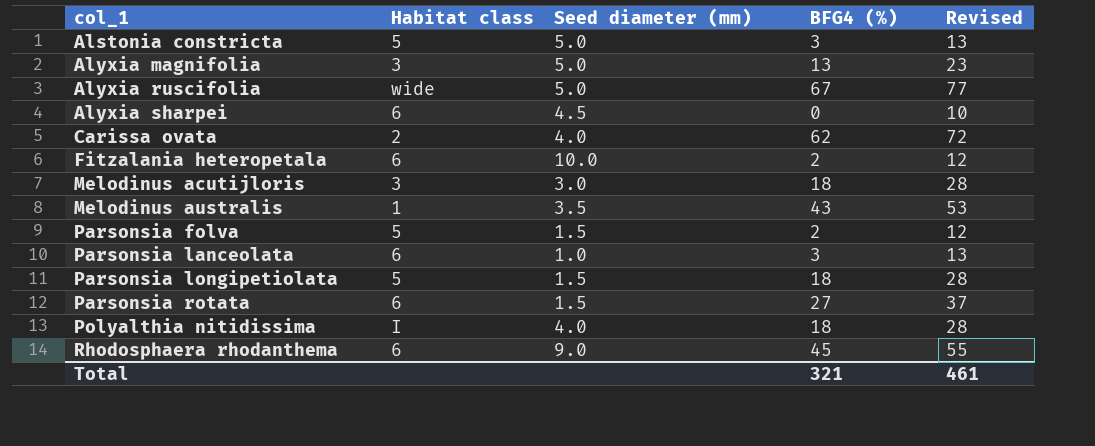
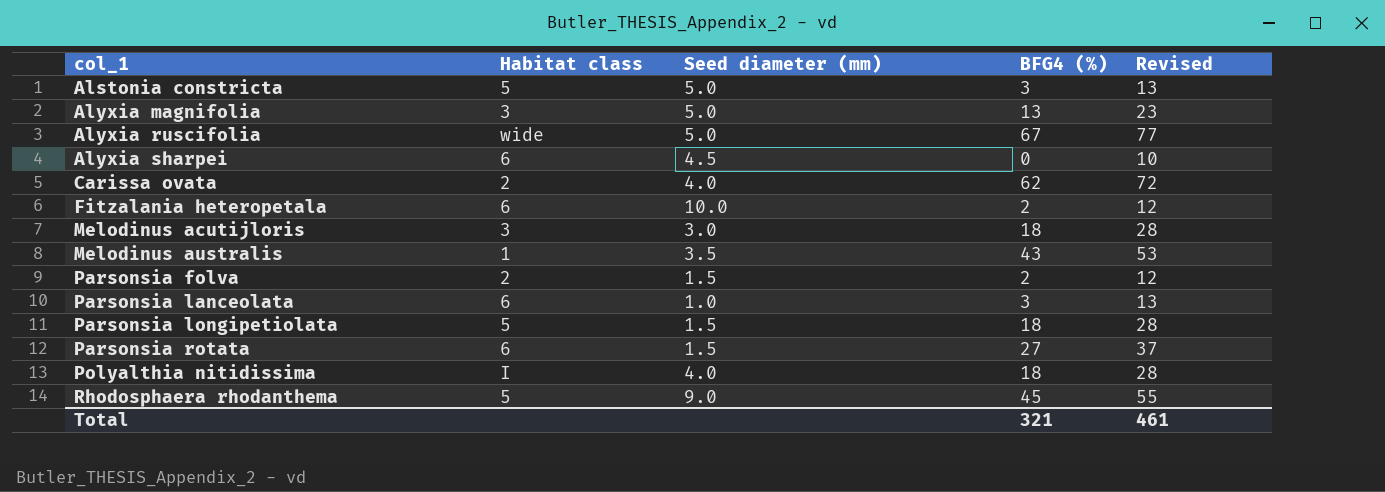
Parsonsia folva | Habitat class: 5 -> 2
Rhodosphaera rhodanthema | Habitat class: 6 -> 5

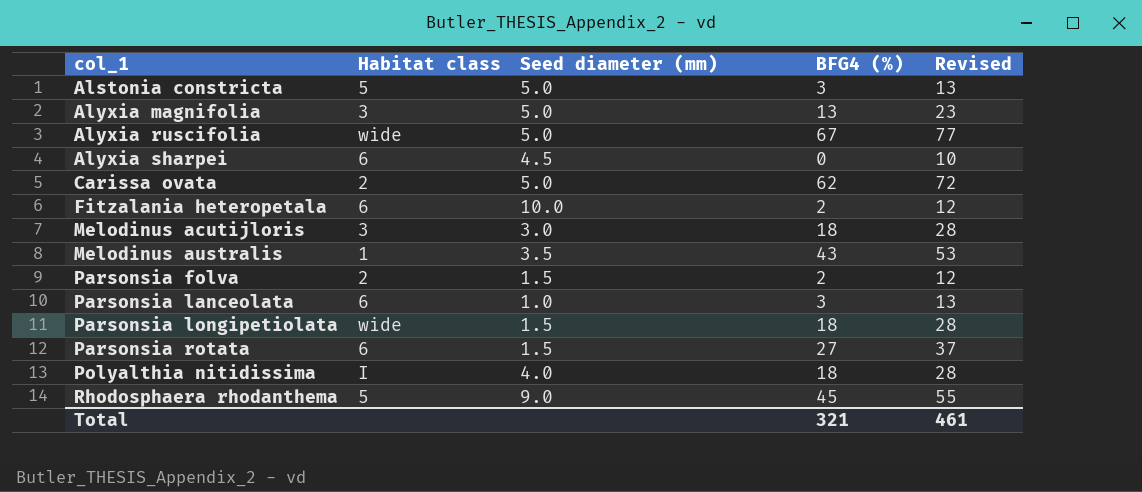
Carissa ovata | Seed diameter (mm): 4.0 -> 5.0
Parsonsia longipetiolata | Habitat class: 5 -> wide

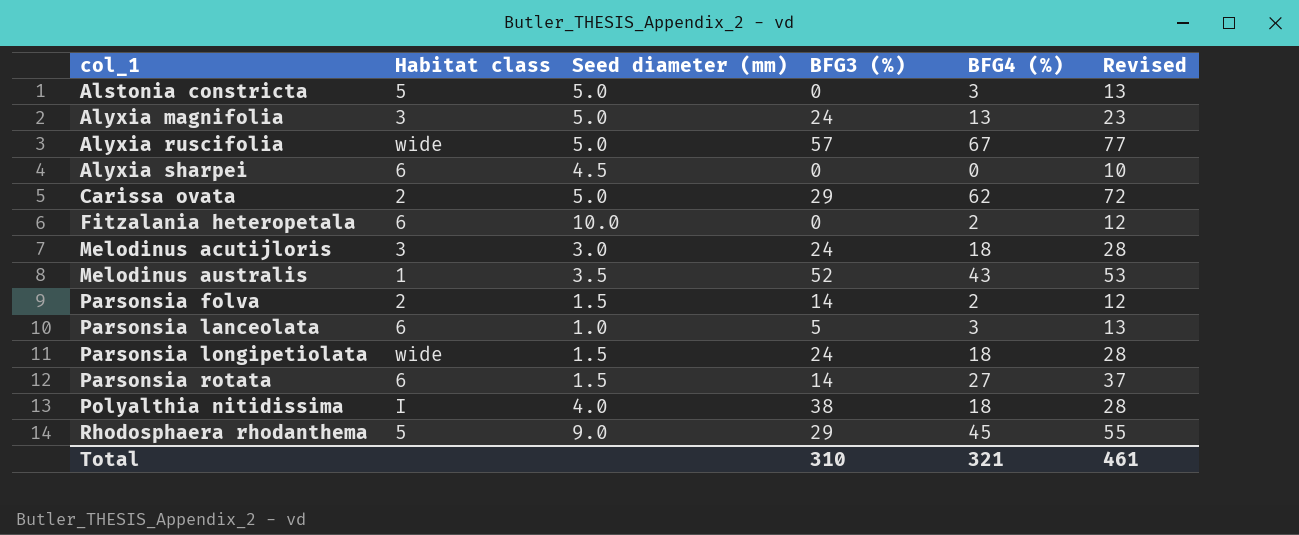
column BFG3 (%) | position: none -> 4

